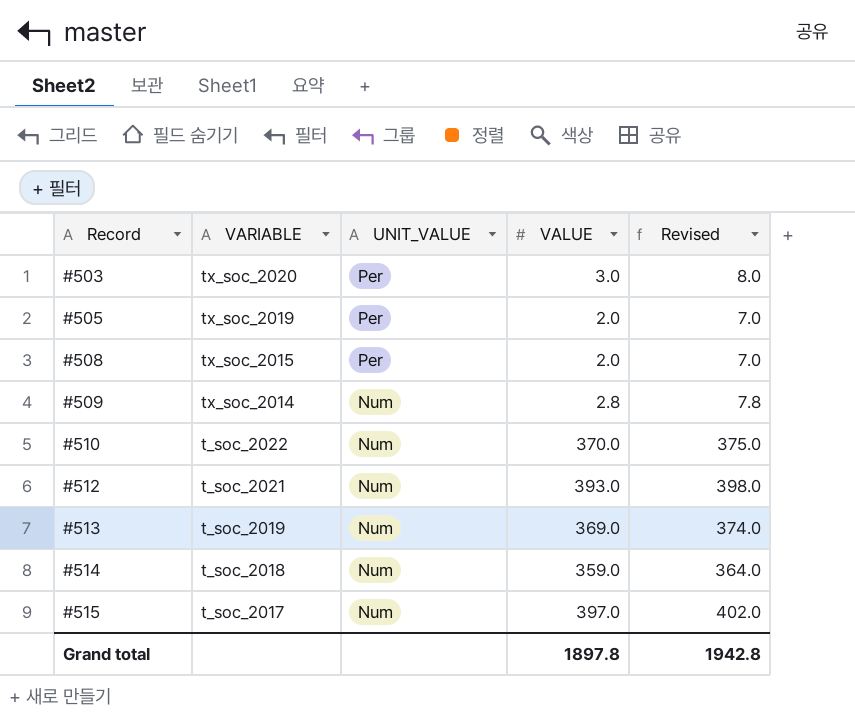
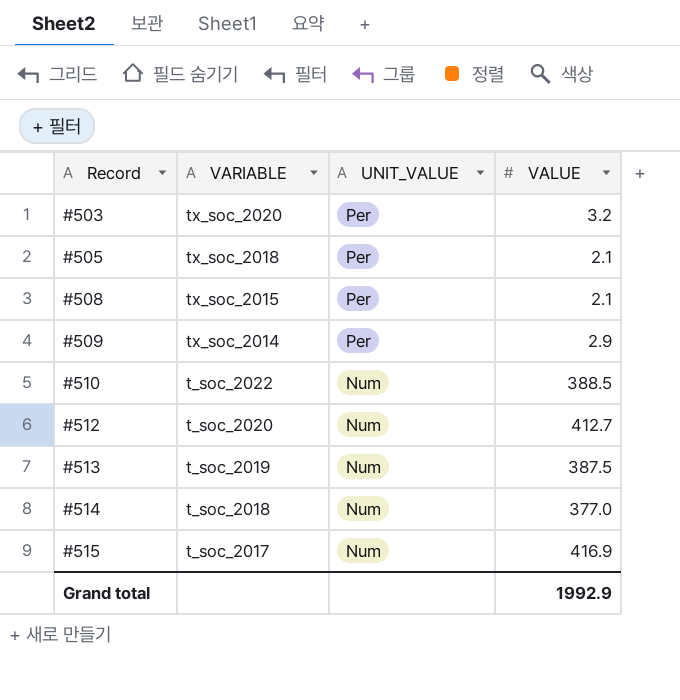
column Revised | formula: [VALUE] + 5 -> none
#503 | VALUE: 3.0 -> 3.2
#505 | VARIABLE: tx_soc_2019 -> tx_soc_2018
#505 | VALUE: 2.0 -> 2.1
#508 | VALUE: 2.0 -> 2.1
#509 | UNIT_VALUE: Num -> Per
#509 | VALUE: 2.8 -> 2.9
#510 | VALUE: 370.0 -> 388.5
#512 | VARIABLE: t_soc_2021 -> t_soc_2020
#512 | VALUE: 393.0 -> 412.7
#513 | VALUE: 369.0 -> 387.5
#514 | VALUE: 359.0 -> 377.0
#515 | VALUE: 397.0 -> 416.9
Grand total | VALUE: 1897.8 -> 1992.9

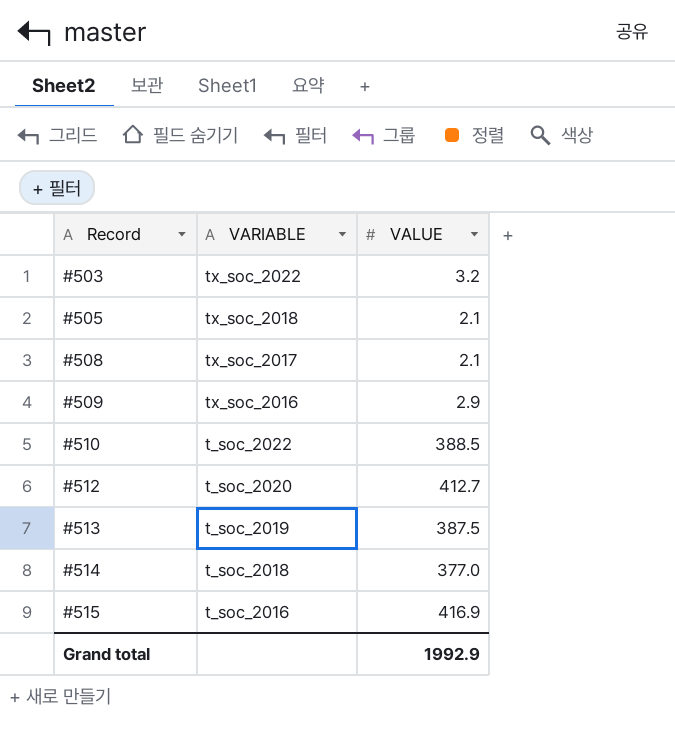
column UNIT_VALUE | position: 3 -> none
#503 | VARIABLE: tx_soc_2020 -> tx_soc_2022
#508 | VARIABLE: tx_soc_2015 -> tx_soc_2017
#509 | VARIABLE: tx_soc_2014 -> tx_soc_2016
#515 | VARIABLE: t_soc_2017 -> t_soc_2016

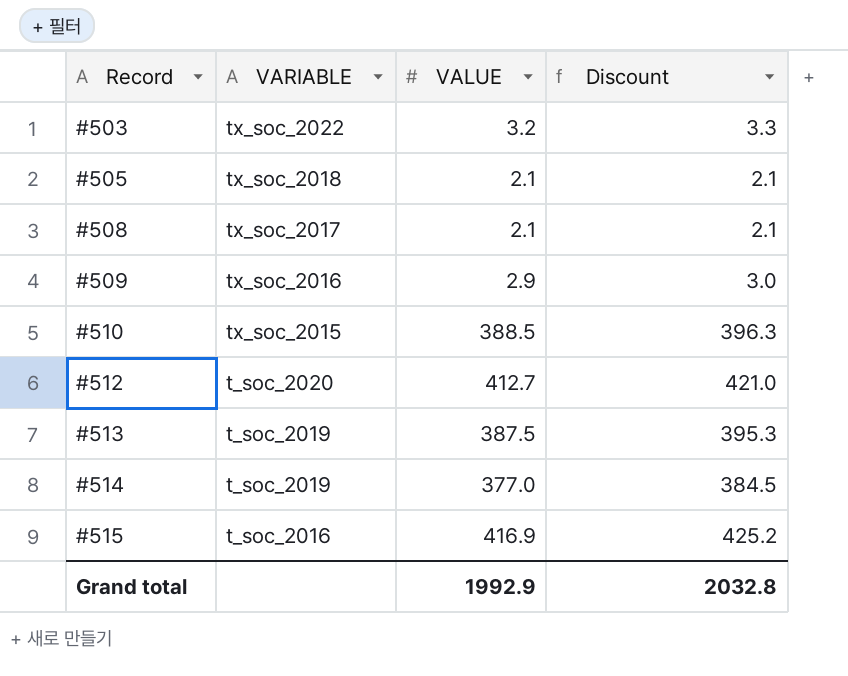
column Discount | formula: none -> [VALUE] * 1.02
#510 | VARIABLE: t_soc_2022 -> tx_soc_2015
#514 | VARIABLE: t_soc_2018 -> t_soc_2019

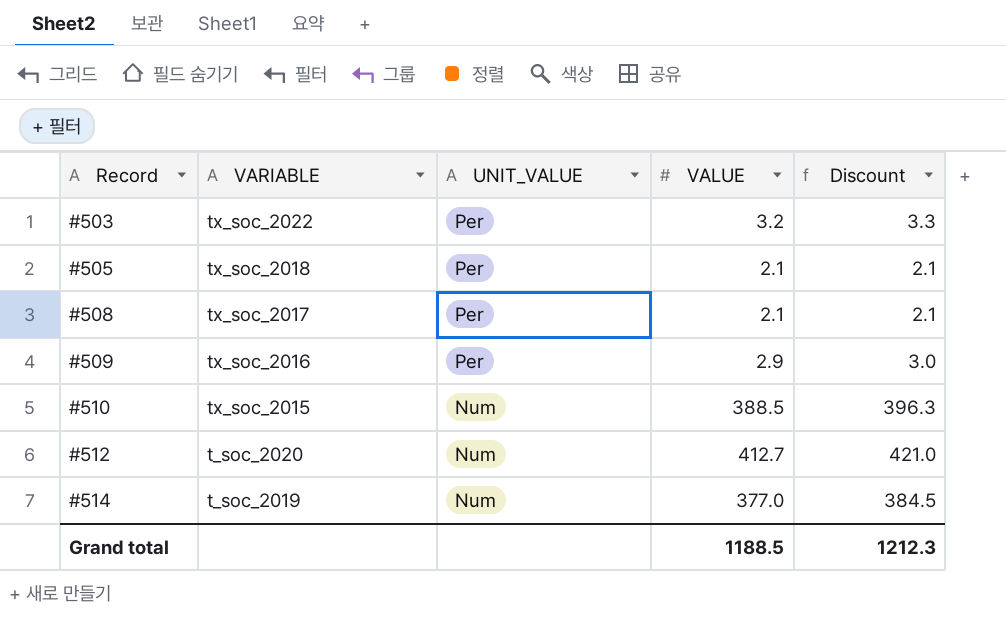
column UNIT_VALUE | position: none -> 3
row #513: t_soc_2019 | 387.5 | 395.3 -> none
row #515: t_soc_2016 | 416.9 | 425.2 -> none
Grand total | VALUE: 1992.9 -> 1188.5
Grand total | Discount: 2032.8 -> 1212.3

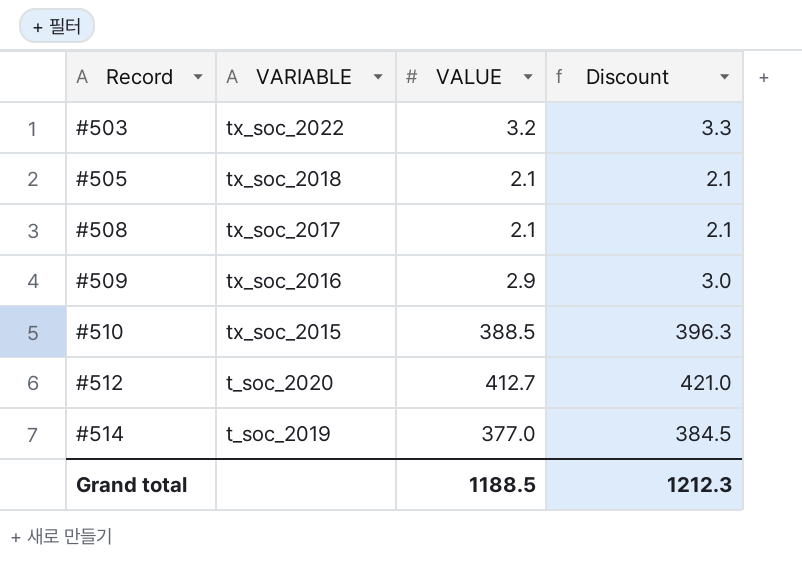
column UNIT_VALUE | position: 3 -> none

